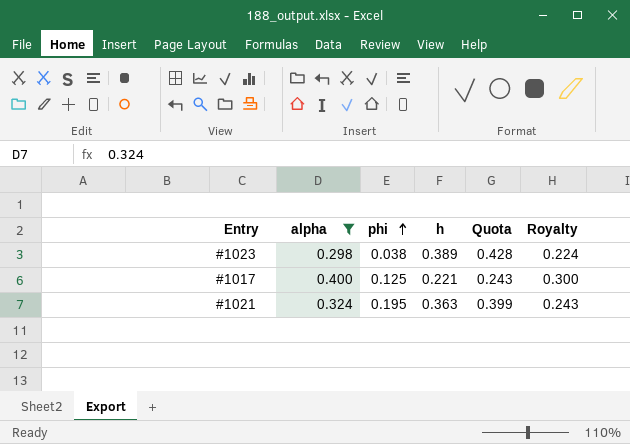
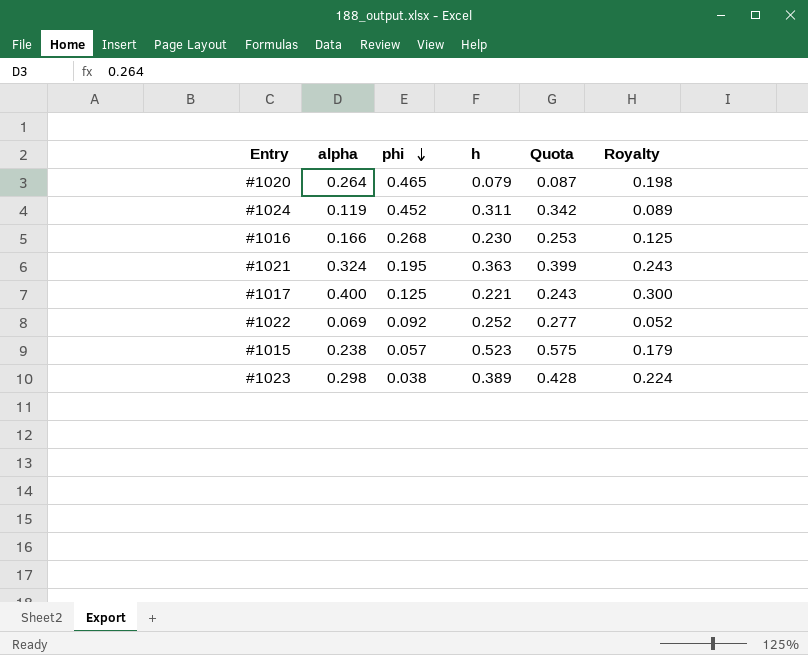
filter: alpha >= 0.298 -> none
row order: phi ascending -> phi descending

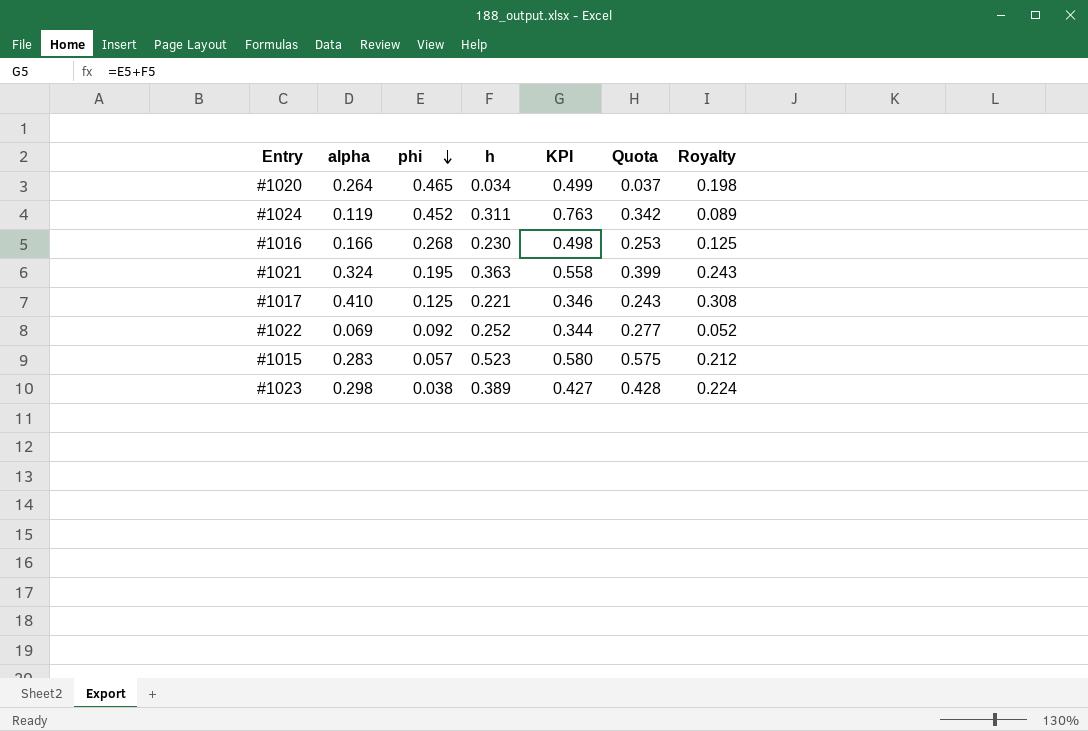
column KPI | formula: none -> [phi] + [h]
#1020 | h: 0.079 -> 0.034
#1020 | Quota: 0.087 -> 0.037
#1017 | alpha: 0.400 -> 0.410
#1017 | Royalty: 0.300 -> 0.308
#1015 | alpha: 0.238 -> 0.283
#1015 | Royalty: 0.179 -> 0.212

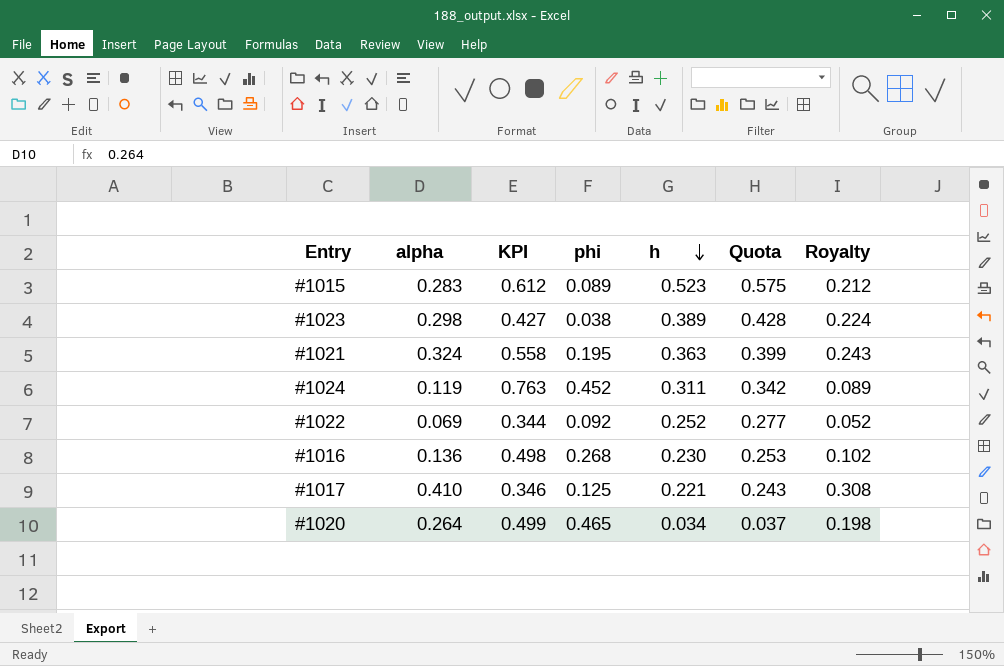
row order: phi descending -> h descending
column KPI | position: 5 -> 3
#1015 | KPI: 0.580 -> 0.612
#1015 | phi: 0.057 -> 0.089
#1016 | alpha: 0.166 -> 0.136
#1016 | Royalty: 0.125 -> 0.102

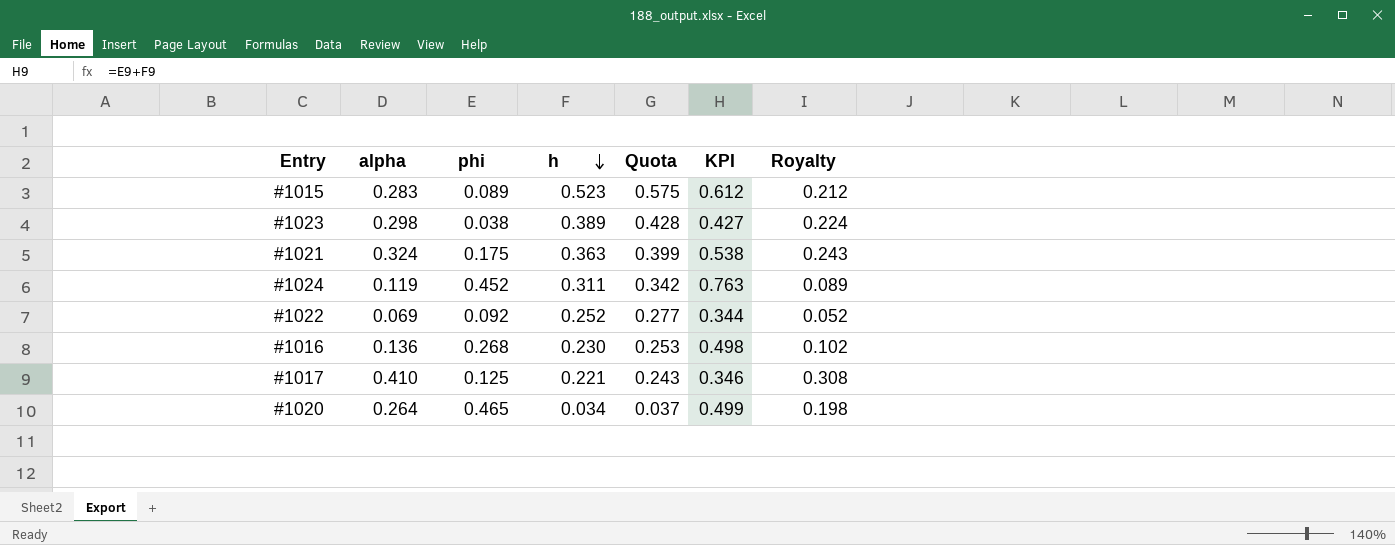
column KPI | position: 3 -> 6
#1021 | phi: 0.195 -> 0.175
#1021 | KPI: 0.558 -> 0.538

